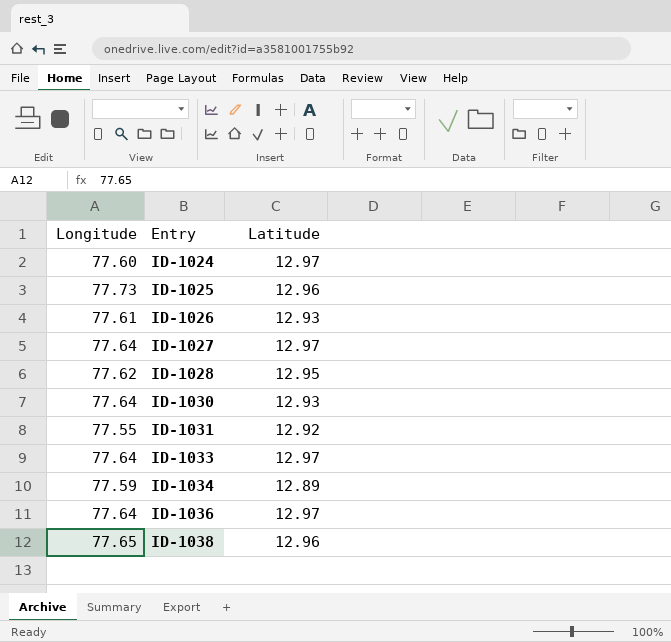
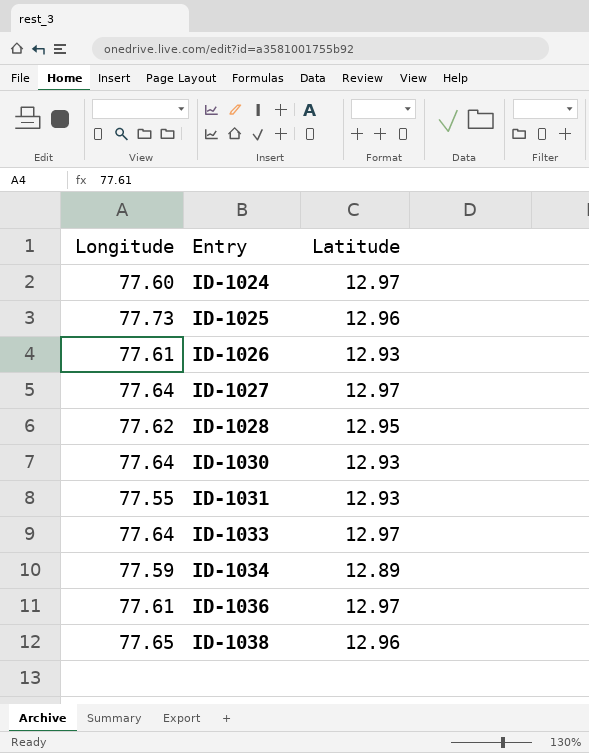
ID-1031 | Latitude: 12.92 -> 12.93
ID-1036 | Longitude: 77.64 -> 77.61

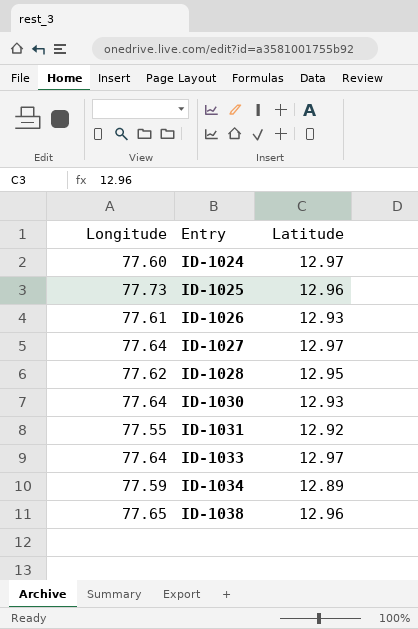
row ID-1036: 77.61 | 12.97 -> none
ID-1031 | Latitude: 12.93 -> 12.92

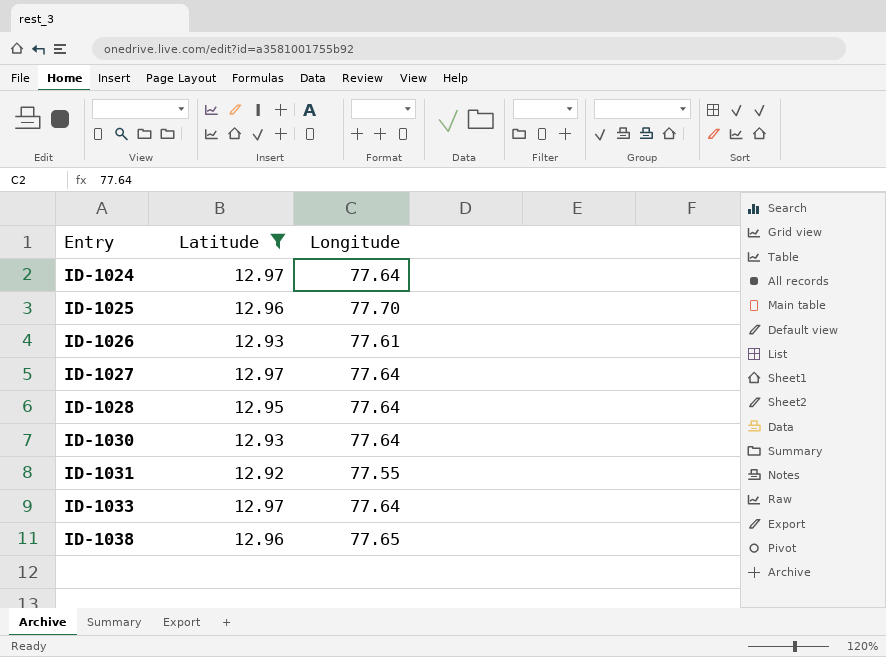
filter: none -> Latitude != 12.89
column Longitude | position: 1 -> 3
ID-1024 | Longitude: 77.60 -> 77.64
ID-1025 | Longitude: 77.73 -> 77.70
ID-1028 | Longitude: 77.62 -> 77.64

